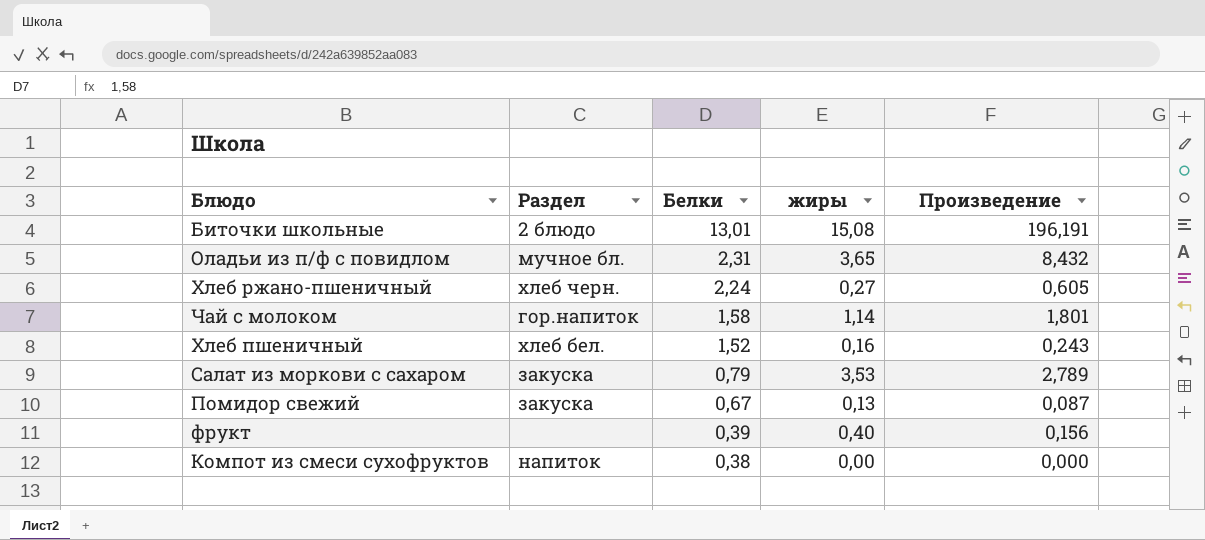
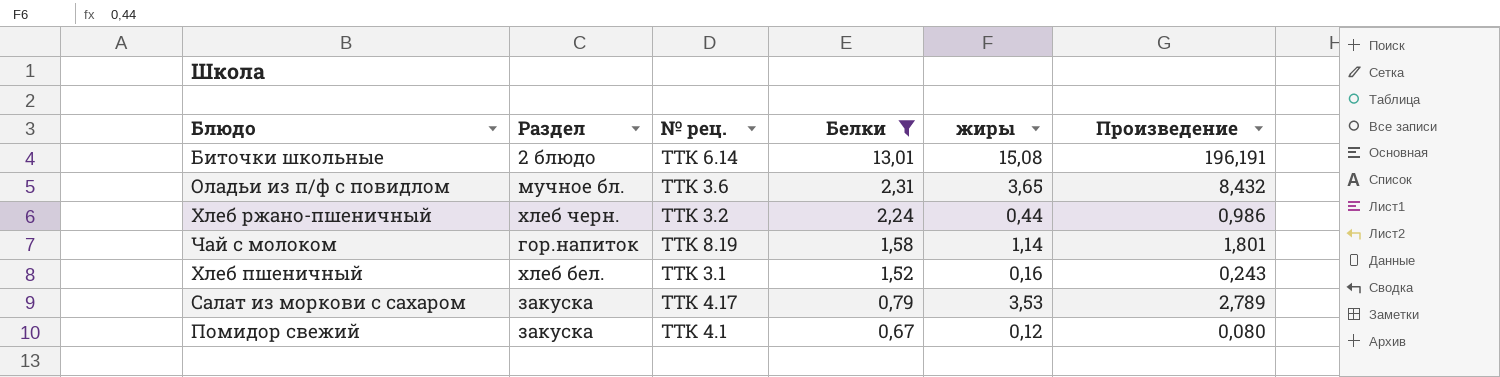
filter: none -> Белки >= 0,67
column № рец. | position: none -> 3
Хлеб ржано-пшеничный | жиры: 0,27 -> 0,44
Хлеб ржано-пшеничный | Произведение: 0,605 -> 0,986
Помидор свежий | жиры: 0,13 -> 0,12
Помидор свежий | Произведение: 0,087 -> 0,080

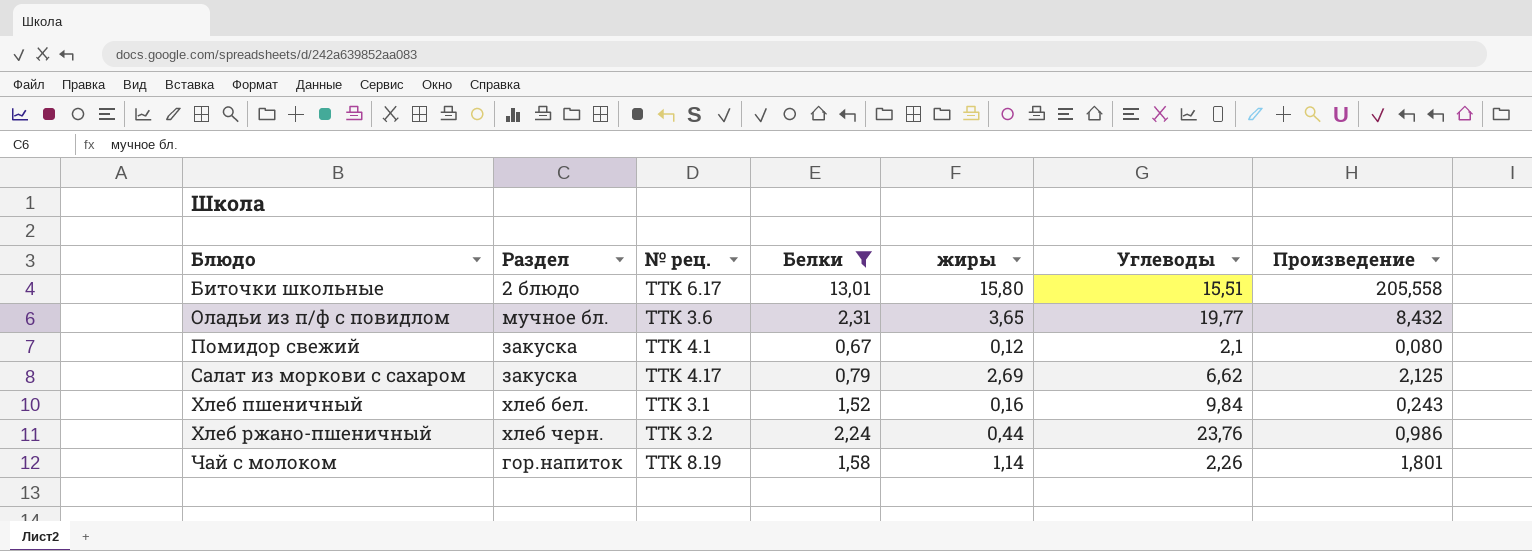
row order: Белки descending -> Блюдо ascending
column Углеводы | position: none -> 6
Биточки школьные | № рец.: ТТК 6.14 -> ТТК 6.17
Биточки школьные | жиры: 15,08 -> 15,80
Биточки школьные | Произведение: 196,191 -> 205,558
Салат из моркови с сахаром | жиры: 3,53 -> 2,69
Салат из моркови с сахаром | Произведение: 2,789 -> 2,125

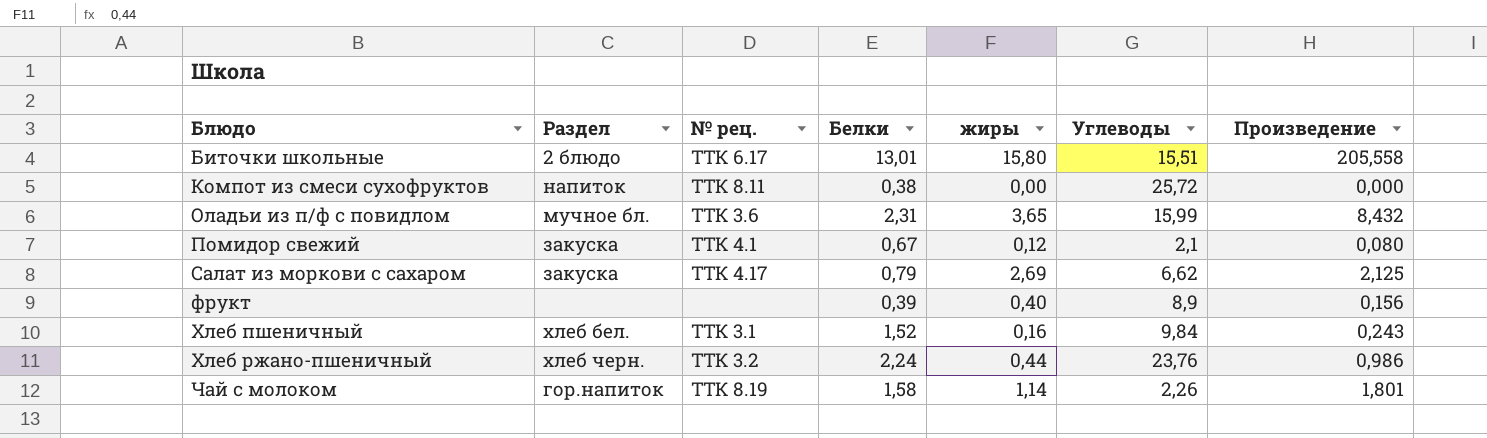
filter: Белки >= 0,67 -> none
Оладьи из п/ф с повидлом | Углеводы: 19,77 -> 15,99

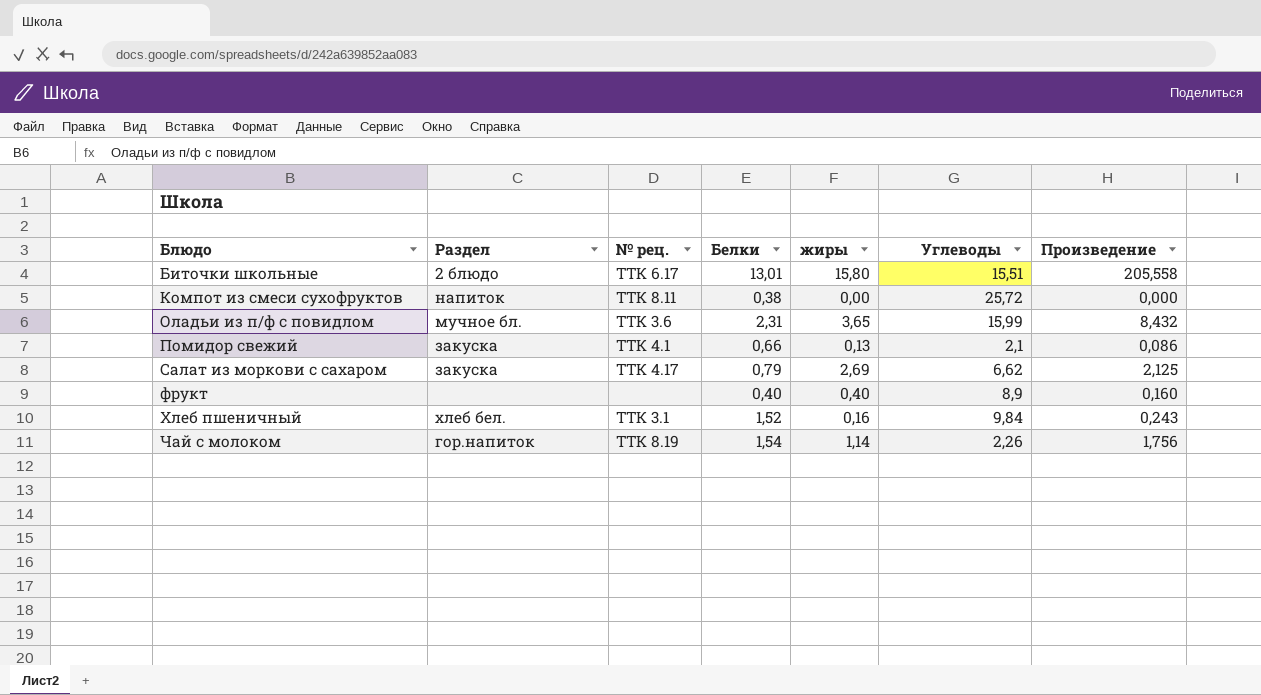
row Хлеб ржано-пшеничный: хлеб черн. | ТТК 3.2 | 2,24 | 0,44 | 23,76 | 0,986 -> none
Помидор свежий | Белки: 0,67 -> 0,66
Помидор свежий | жиры: 0,12 -> 0,13
Помидор свежий | Произведение: 0,080 -> 0,086
фрукт | Белки: 0,39 -> 0,40
фрукт | Произведение: 0,156 -> 0,160
Чай с молоком | Белки: 1,58 -> 1,54
Чай с молоком | Произведение: 1,801 -> 1,756

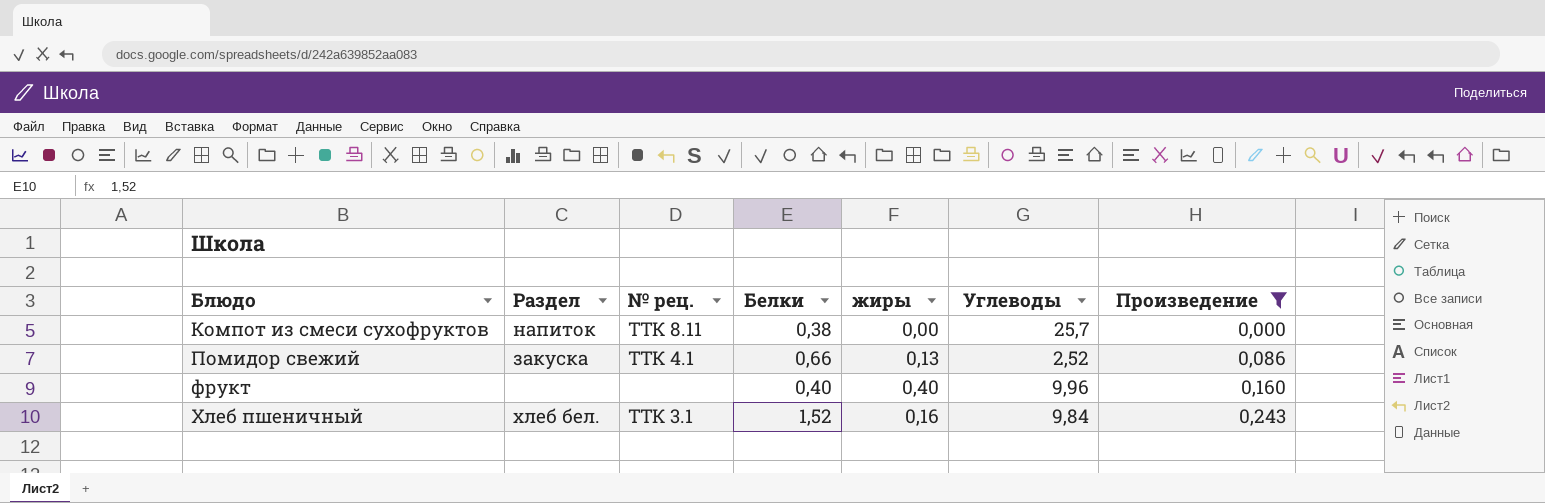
filter: none -> Произведение <= 0,243
Компот из смеси сухофруктов | Углеводы: 25,72 -> 25,7
Помидор свежий | Углеводы: 2,1 -> 2,52
фрукт | Углеводы: 8,9 -> 9,96

